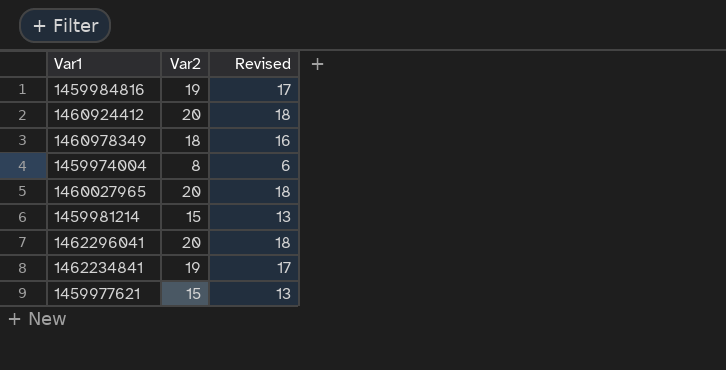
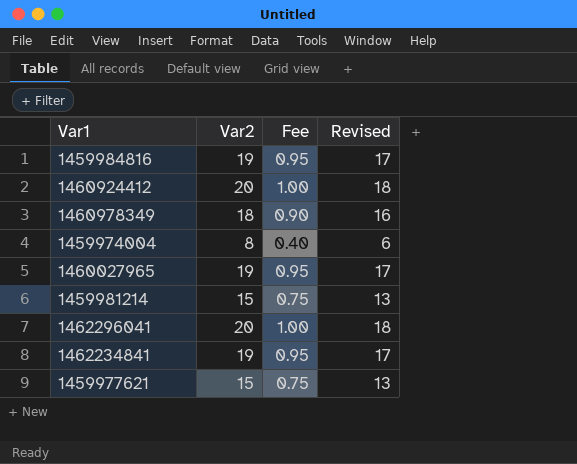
column Fee | formula: none -> [Var2] * 0.05
1460027965 | Var2: 20 -> 19
1460027965 | Revised: 18 -> 17

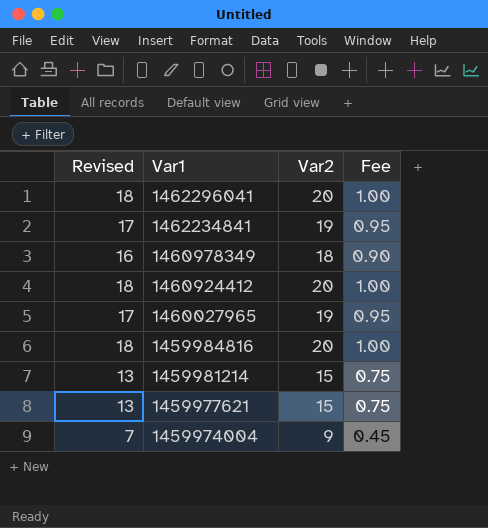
row order: none -> Var1 descending
column Revised | position: 4 -> 1
1459984816 | Revised: 17 -> 18
1459984816 | Var2: 19 -> 20
1459984816 | Fee: 0.95 -> 1.00
1459974004 | Revised: 6 -> 7
1459974004 | Var2: 8 -> 9
1459974004 | Fee: 0.40 -> 0.45

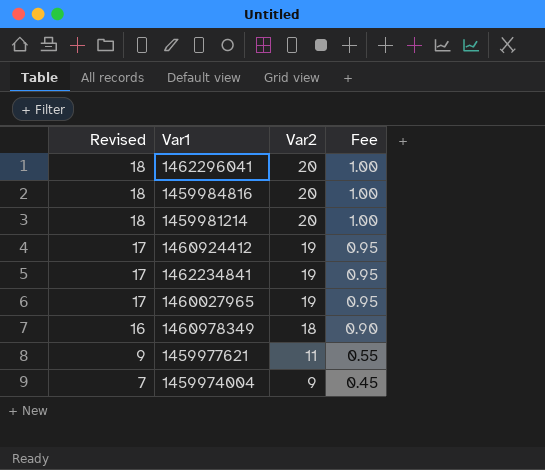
row order: Var1 descending -> Revised descending
1459981214 | Revised: 13 -> 18
1459981214 | Var2: 15 -> 20
1459981214 | Fee: 0.75 -> 1.00
1460924412 | Revised: 18 -> 17
1460924412 | Var2: 20 -> 19
1460924412 | Fee: 1.00 -> 0.95
1459977621 | Revised: 13 -> 9
1459977621 | Var2: 15 -> 11
1459977621 | Fee: 0.75 -> 0.55

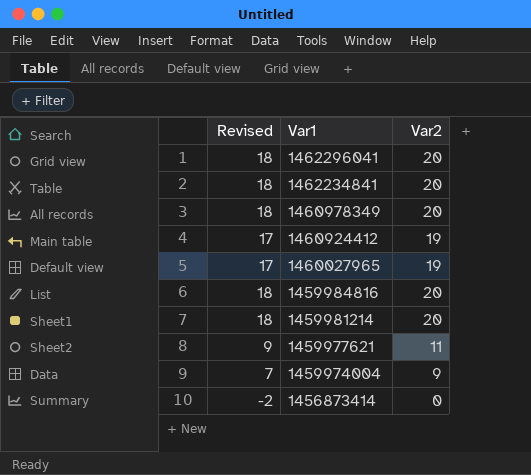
row order: Revised descending -> Var1 descending
column Fee | formula: [Var2] * 0.05 -> none
1462234841 | Revised: 17 -> 18
1462234841 | Var2: 19 -> 20
1460978349 | Revised: 16 -> 18
1460978349 | Var2: 18 -> 20
row 1456873414: none -> -2 | 0

